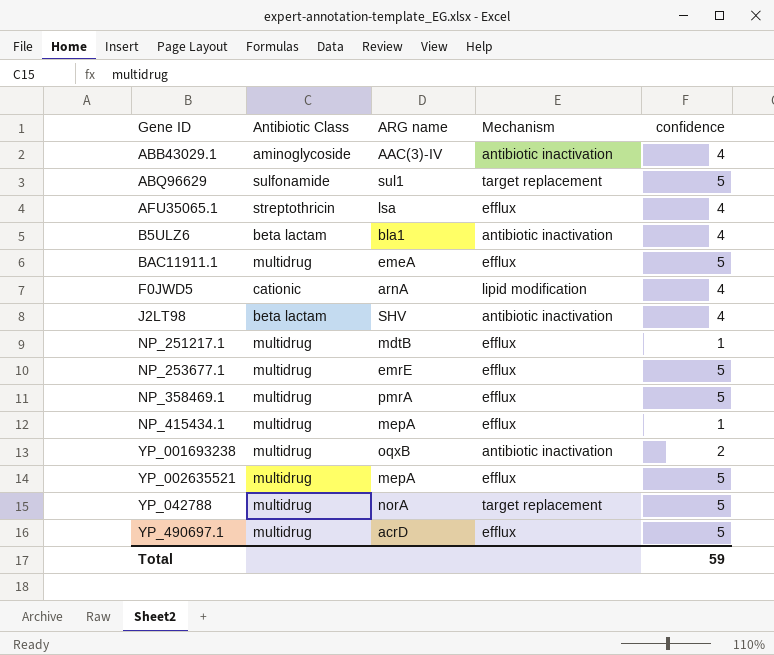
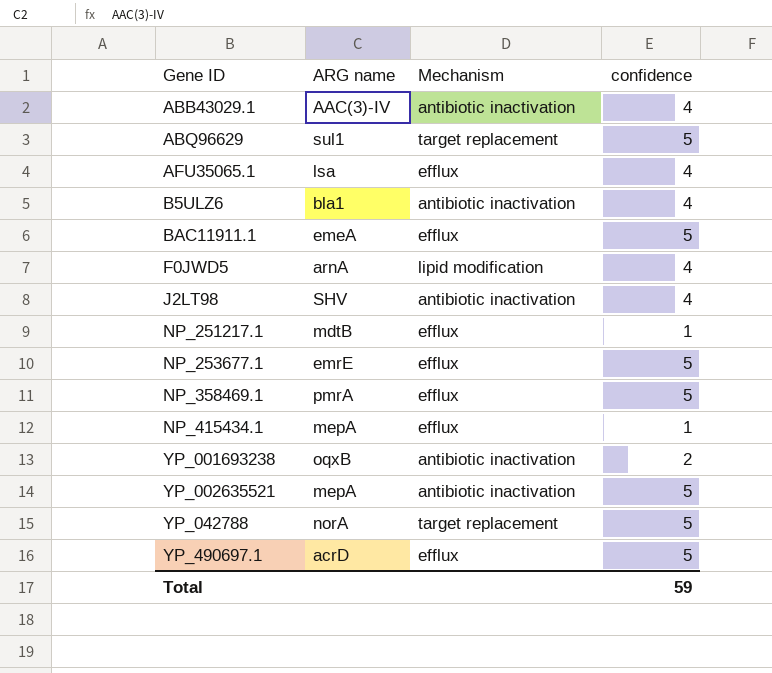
column Antibiotic Class | position: 2 -> none
YP_002635521 | Mechanism: efflux -> antibiotic inactivation

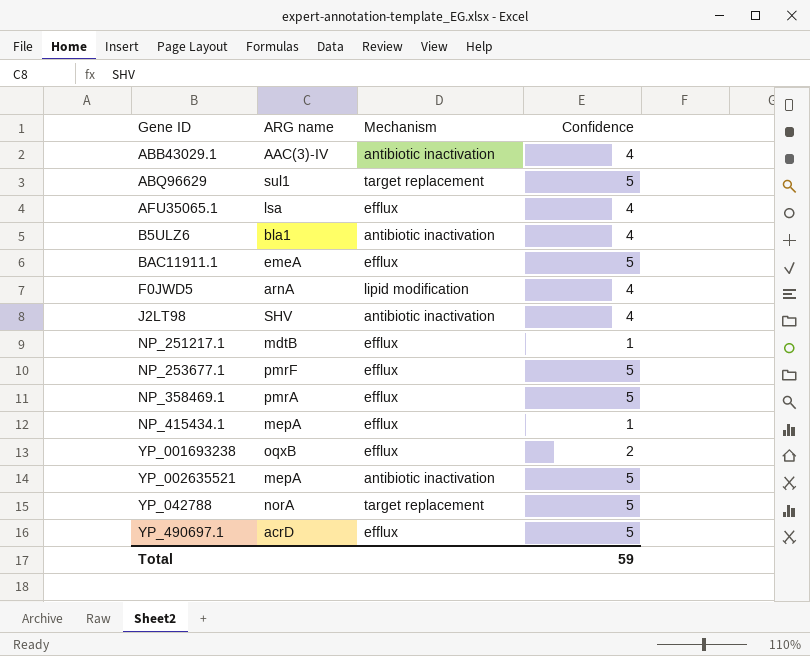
column name: confidence -> Confidence
NP_253677.1 | ARG name: emrE -> pmrF
YP_001693238 | Mechanism: antibiotic inactivation -> efflux

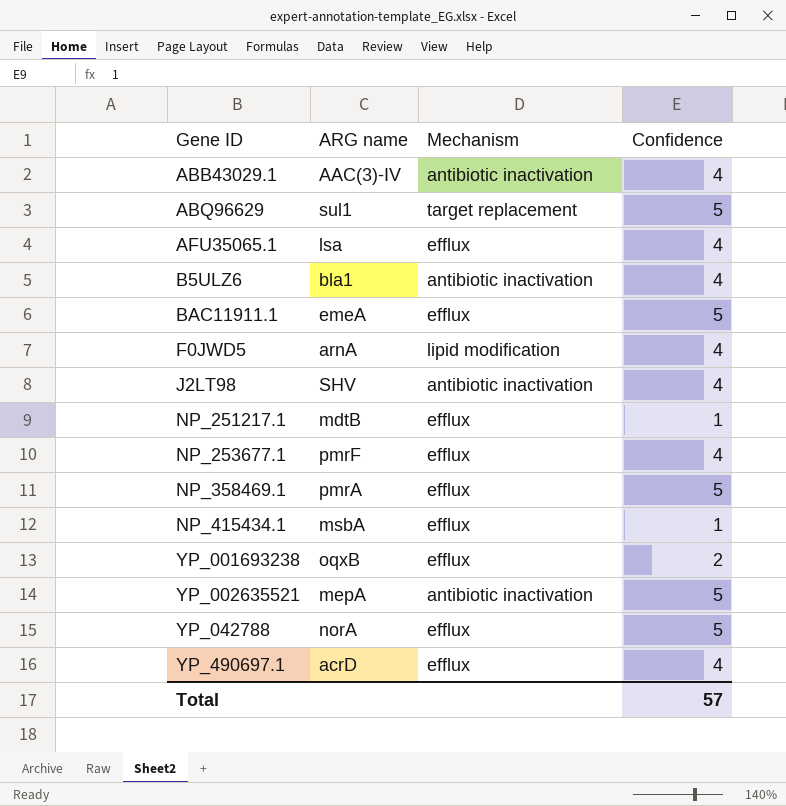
NP_253677.1 | Confidence: 5 -> 4
NP_415434.1 | ARG name: mepA -> msbA
YP_042788 | Mechanism: target replacement -> efflux
YP_490697.1 | Confidence: 5 -> 4
Total | Confidence: 59 -> 57

